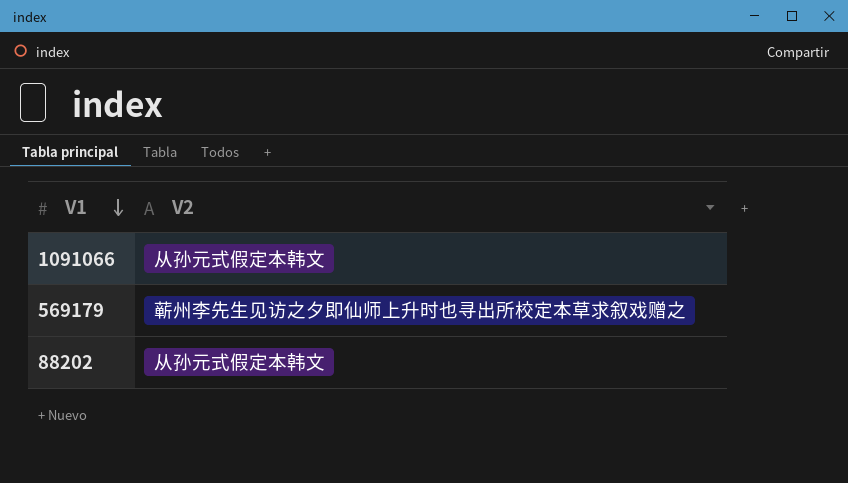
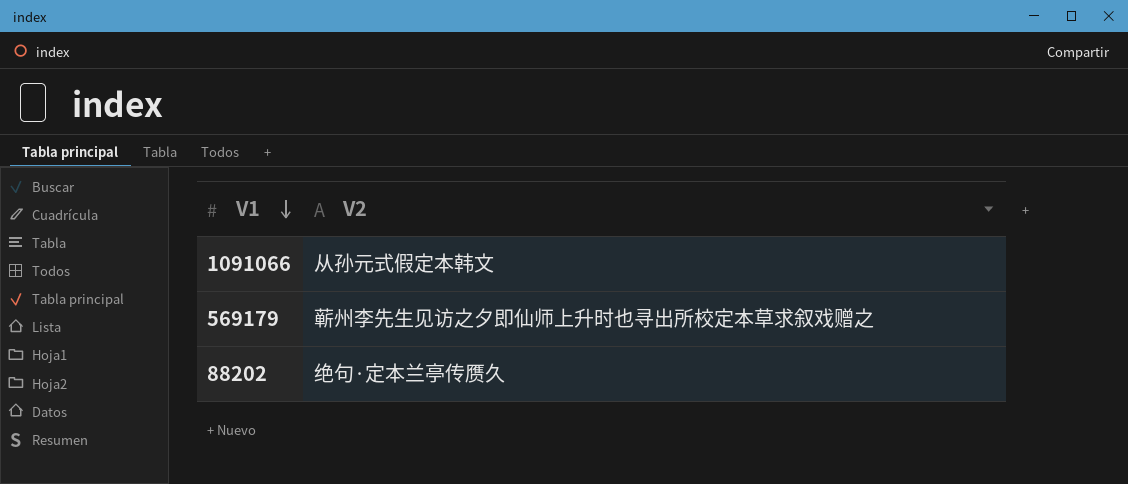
88202 | V2: 从孙元式假定本韩文 -> 绝句·定本兰亭传赝久

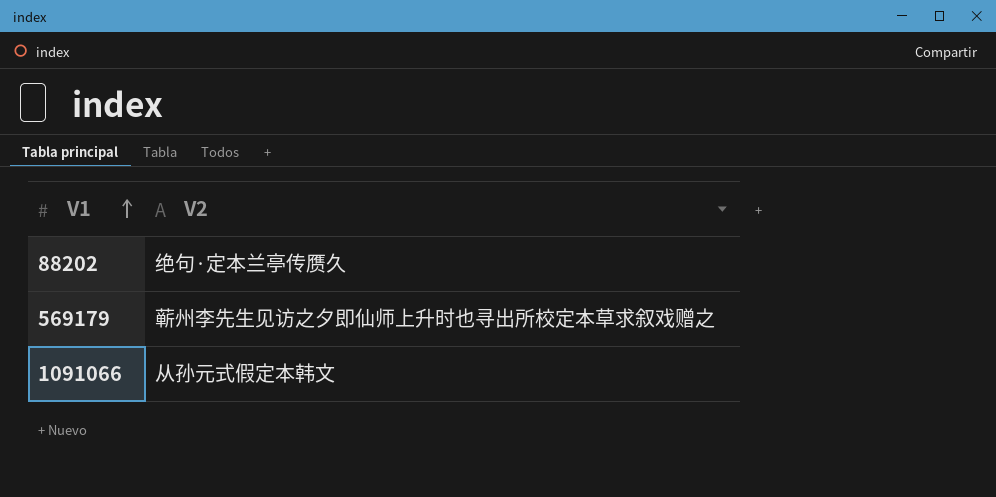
row order: V1 descending -> V1 ascending

